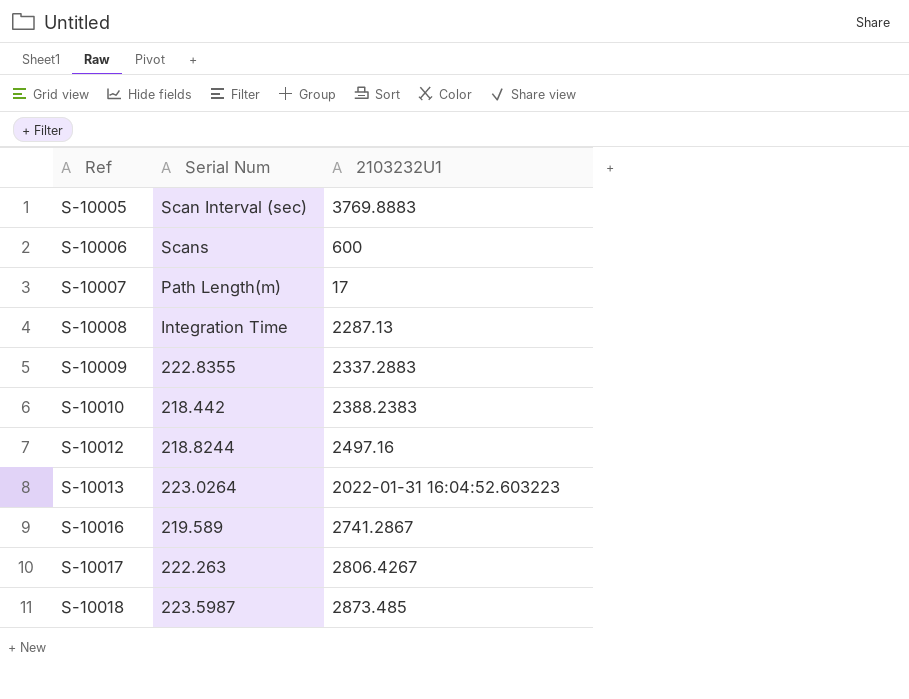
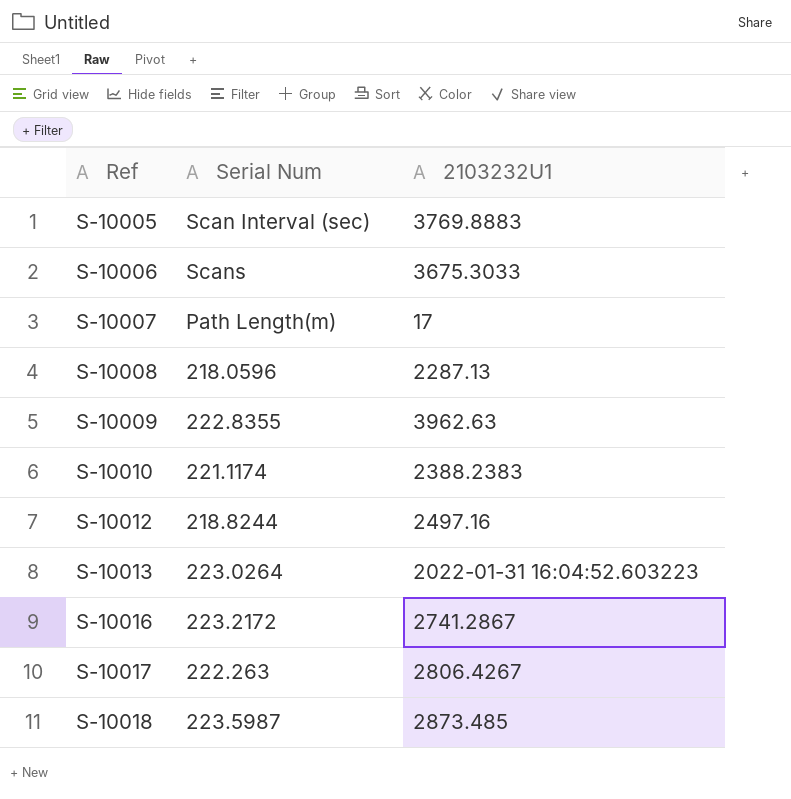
S-10006 | 2103232U1: 600 -> 3675.3033
S-10008 | Serial Num: Integration Time -> 218.0596
S-10009 | 2103232U1: 2337.2883 -> 3962.63
S-10010 | Serial Num: 218.442 -> 221.1174
S-10016 | Serial Num: 219.589 -> 223.2172

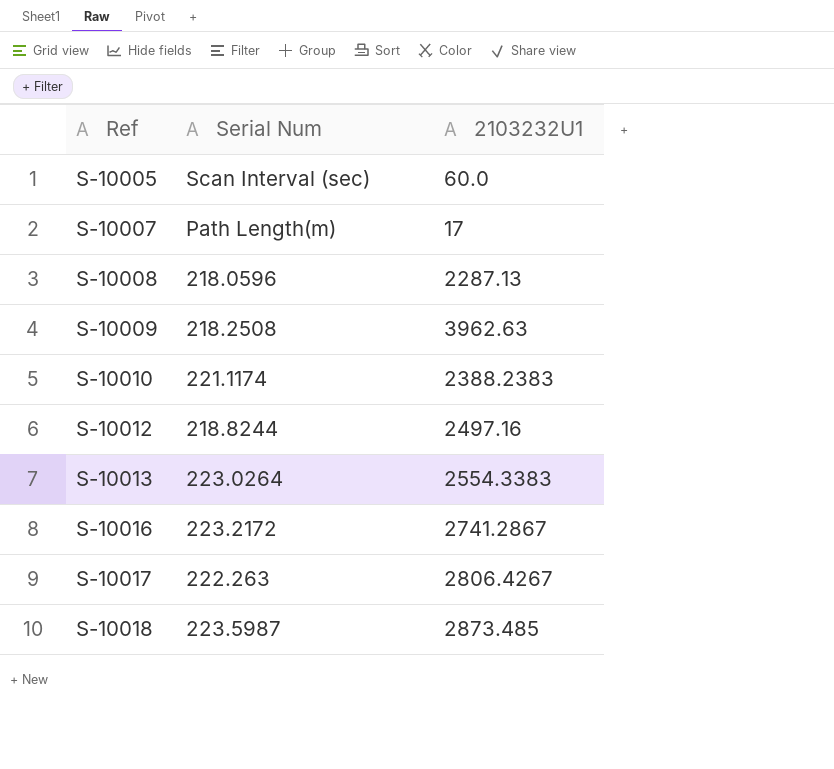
row S-10006: Scans | 3675.3033 -> none
S-10005 | 2103232U1: 3769.8883 -> 60.0
S-10009 | Serial Num: 222.8355 -> 218.2508
S-10013 | 2103232U1: 2022-01-31 16:04:52.603223 -> 2554.3383

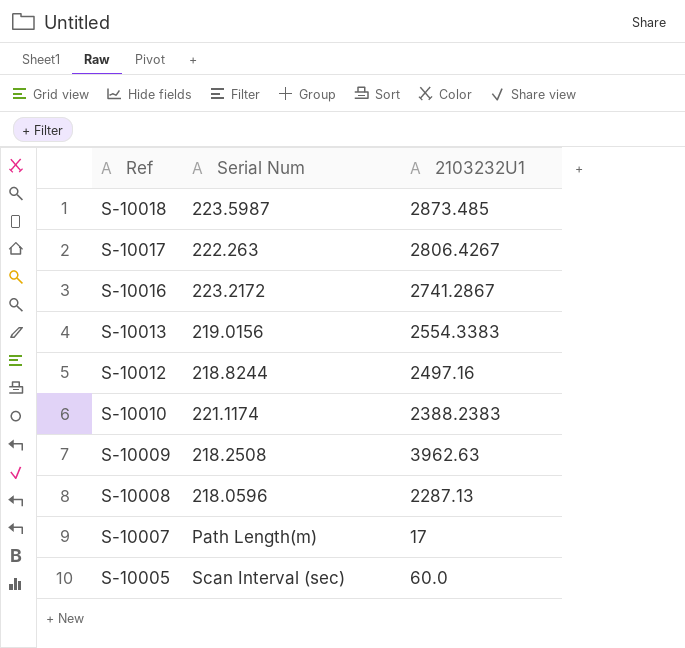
row order: Ref ascending -> Ref descending
S-10013 | Serial Num: 223.0264 -> 219.0156

